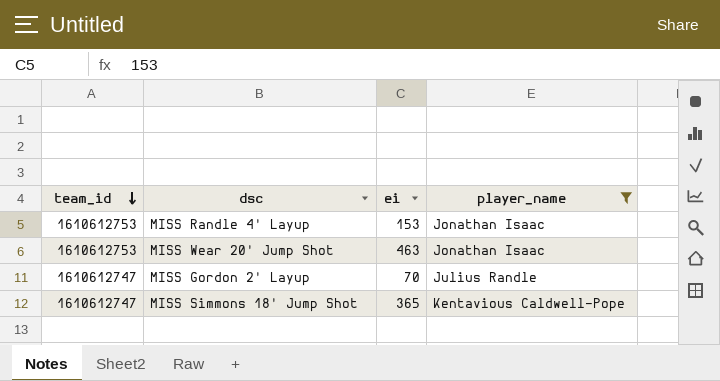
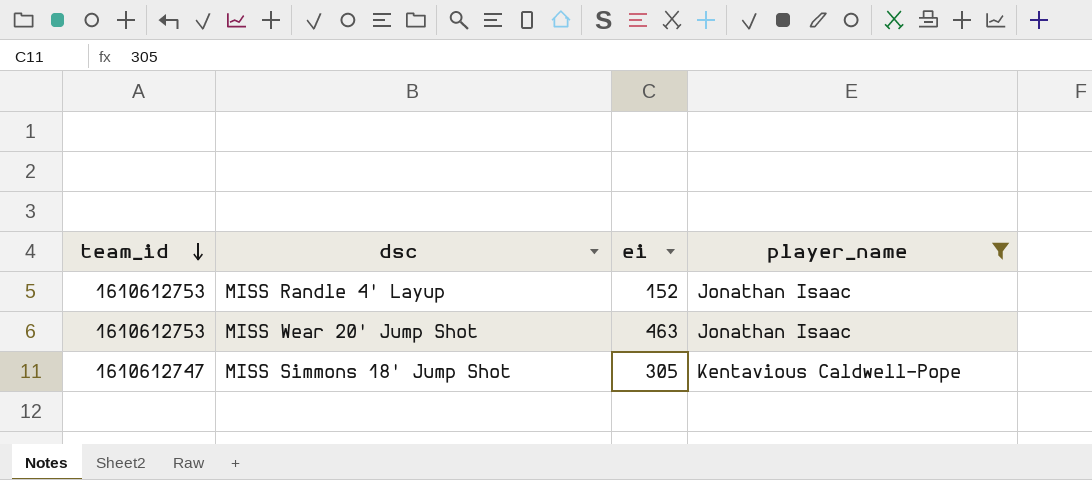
row MISS Gordon 2' Layup: 1610612747 | 70 | Julius Randle -> none
MISS Randle 4' Layup | ei: 153 -> 152
MISS Simmons 18' Jump Shot | ei: 365 -> 305

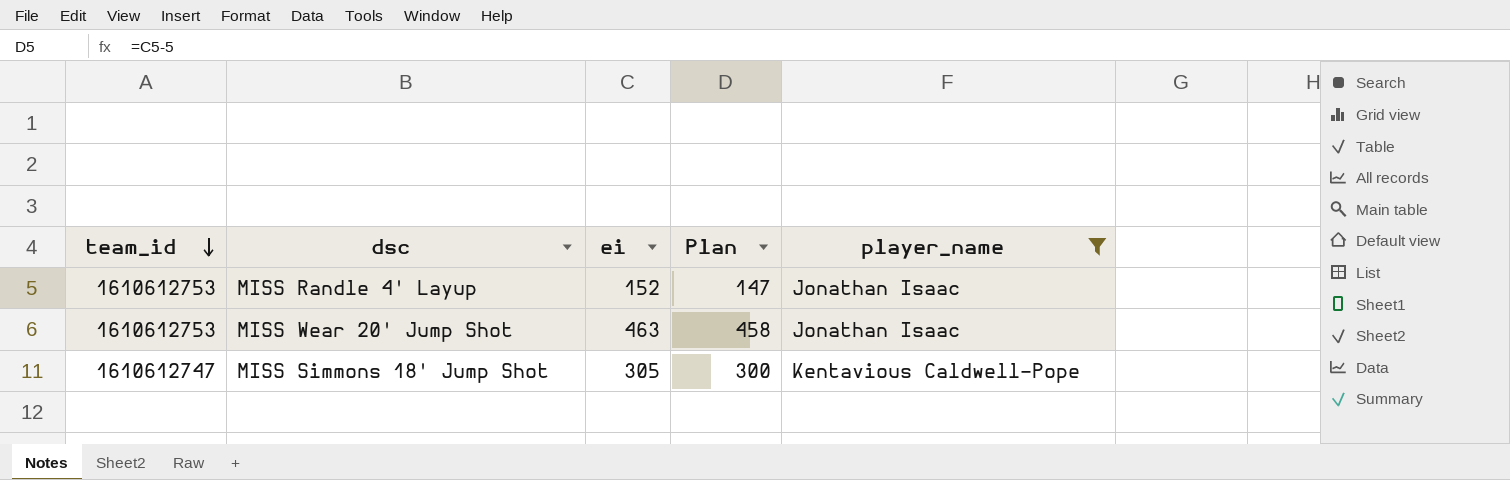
column Plan | formula: none -> [ei] - 5

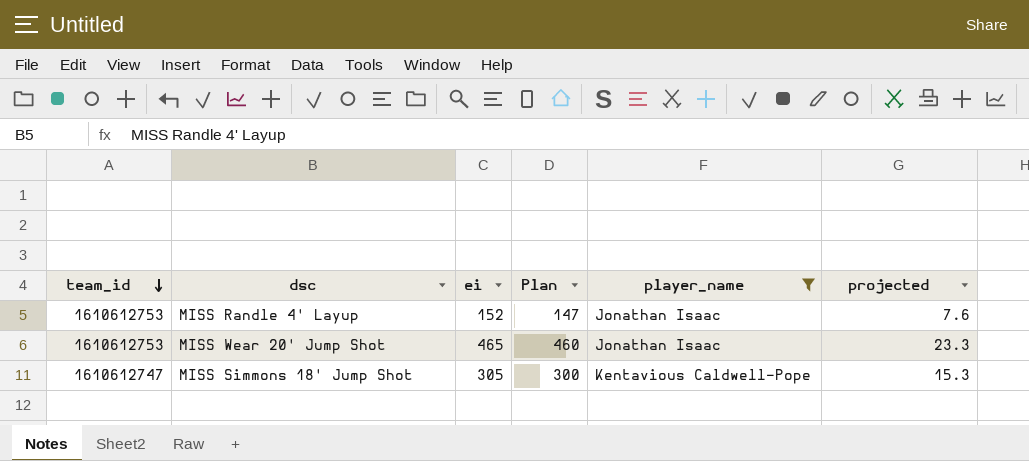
column projected | formula: none -> [ei] * 0.05
MISS Wear 20' Jump Shot | ei: 463 -> 465
MISS Wear 20' Jump Shot | Plan: 458 -> 460

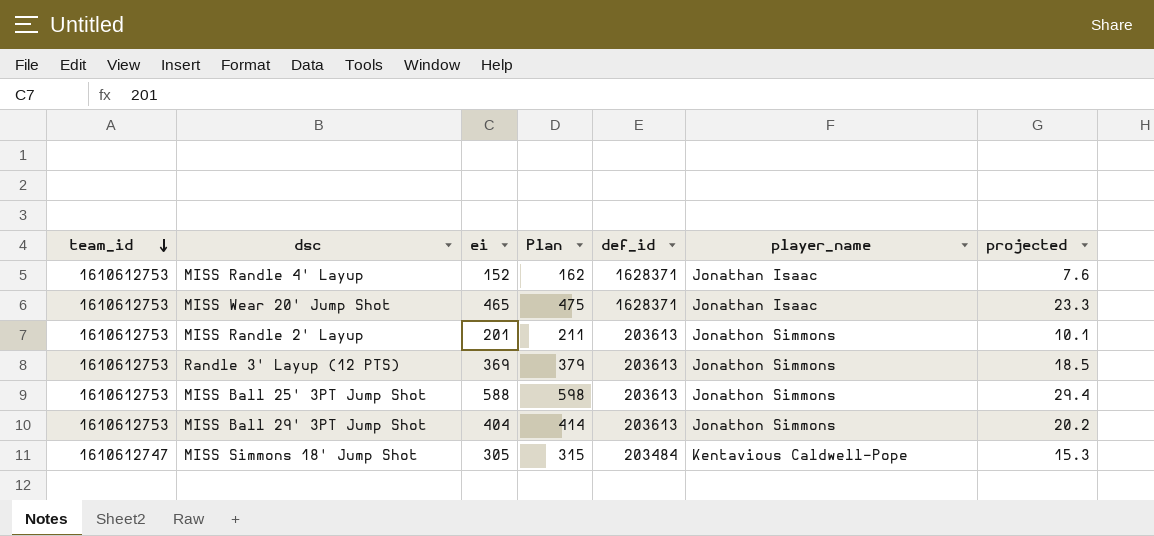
filter: player_name != Jonathon Simmons -> none
column Plan | formula: [ei] - 5 -> [ei] + 10
column def_id | position: none -> 5

